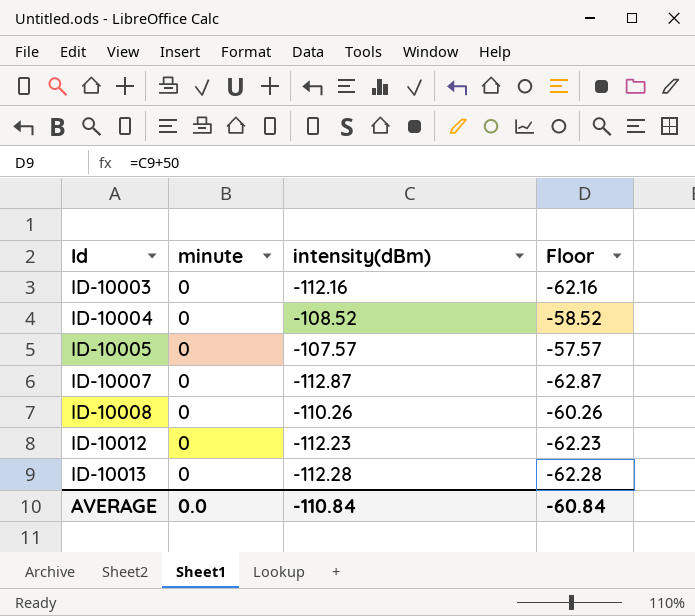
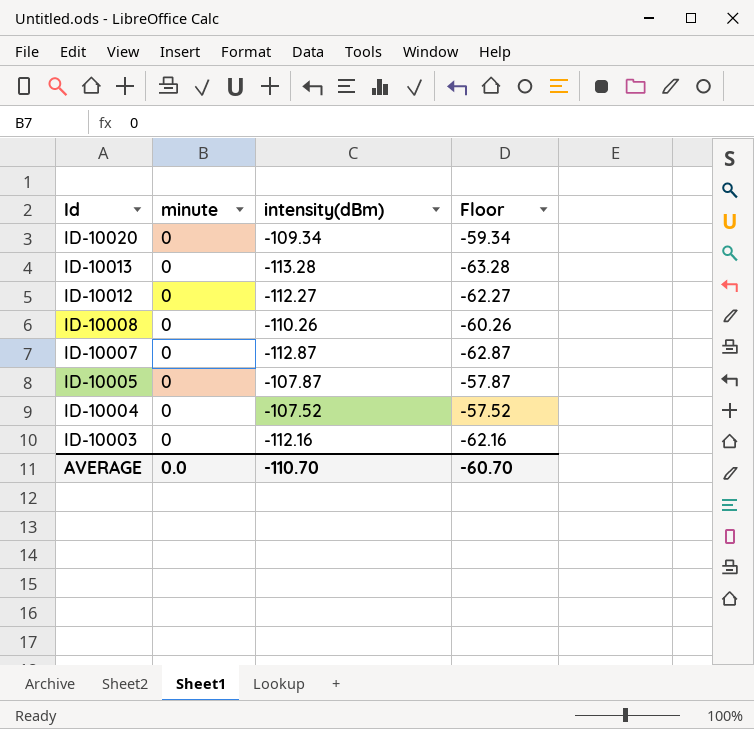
row order: Id ascending -> Id descending
row ID-10020: none -> 0 | -109.34 | -59.34
ID-10013 | intensity(dBm): -112.28 -> -113.28
ID-10013 | Floor: -62.28 -> -63.28
ID-10012 | intensity(dBm): -112.23 -> -112.27
ID-10012 | Floor: -62.23 -> -62.27
ID-10005 | intensity(dBm): -107.57 -> -107.87
ID-10005 | Floor: -57.57 -> -57.87
ID-10004 | intensity(dBm): -108.52 -> -107.52
ID-10004 | Floor: -58.52 -> -57.52
AVERAGE | intensity(dBm): -110.84 -> -110.70
AVERAGE | Floor: -60.84 -> -60.70

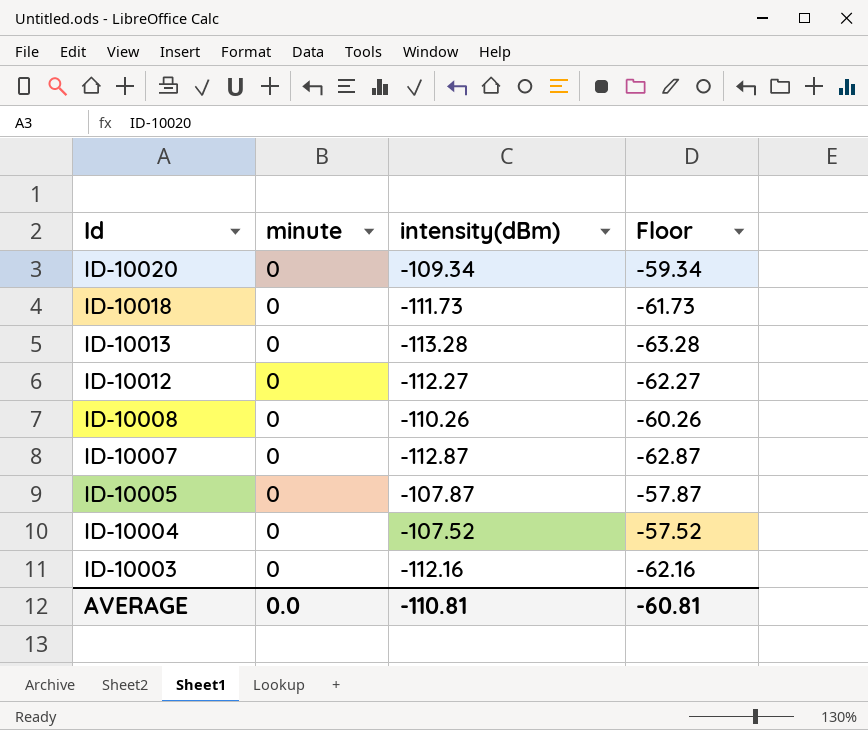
row ID-10018: none -> 0 | -111.73 | -61.73
AVERAGE | intensity(dBm): -110.70 -> -110.81
AVERAGE | Floor: -60.70 -> -60.81

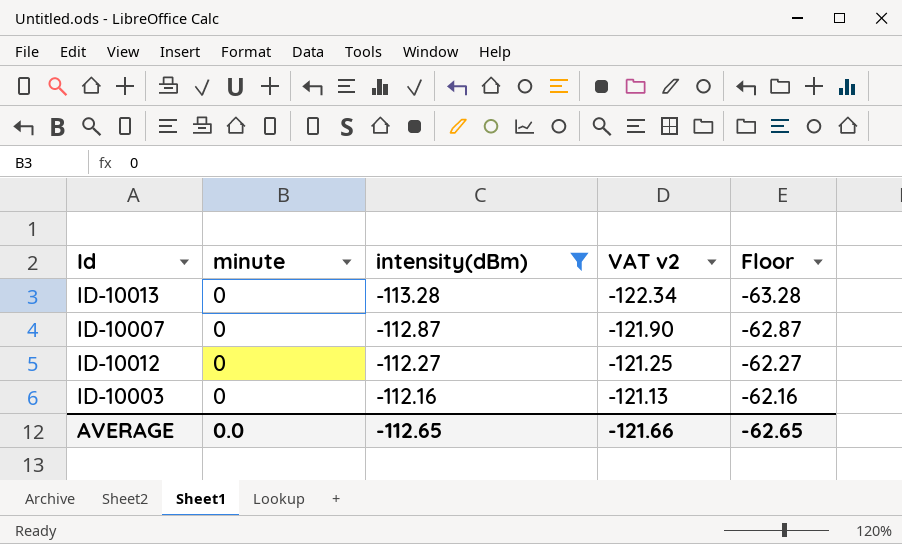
filter: none -> intensity(dBm) <= -112.16
row order: Id descending -> intensity(dBm) ascending
column VAT v2 | formula: none -> [intensity(dBm)] * 1.08
AVERAGE | intensity(dBm): -110.81 -> -112.65
AVERAGE | Floor: -60.81 -> -62.65

